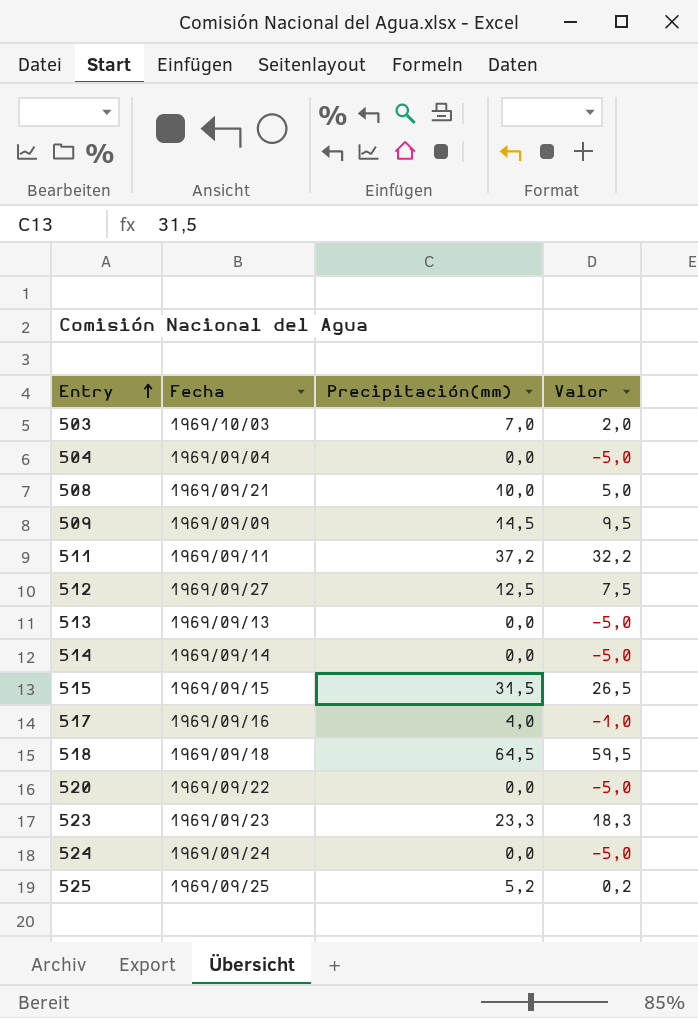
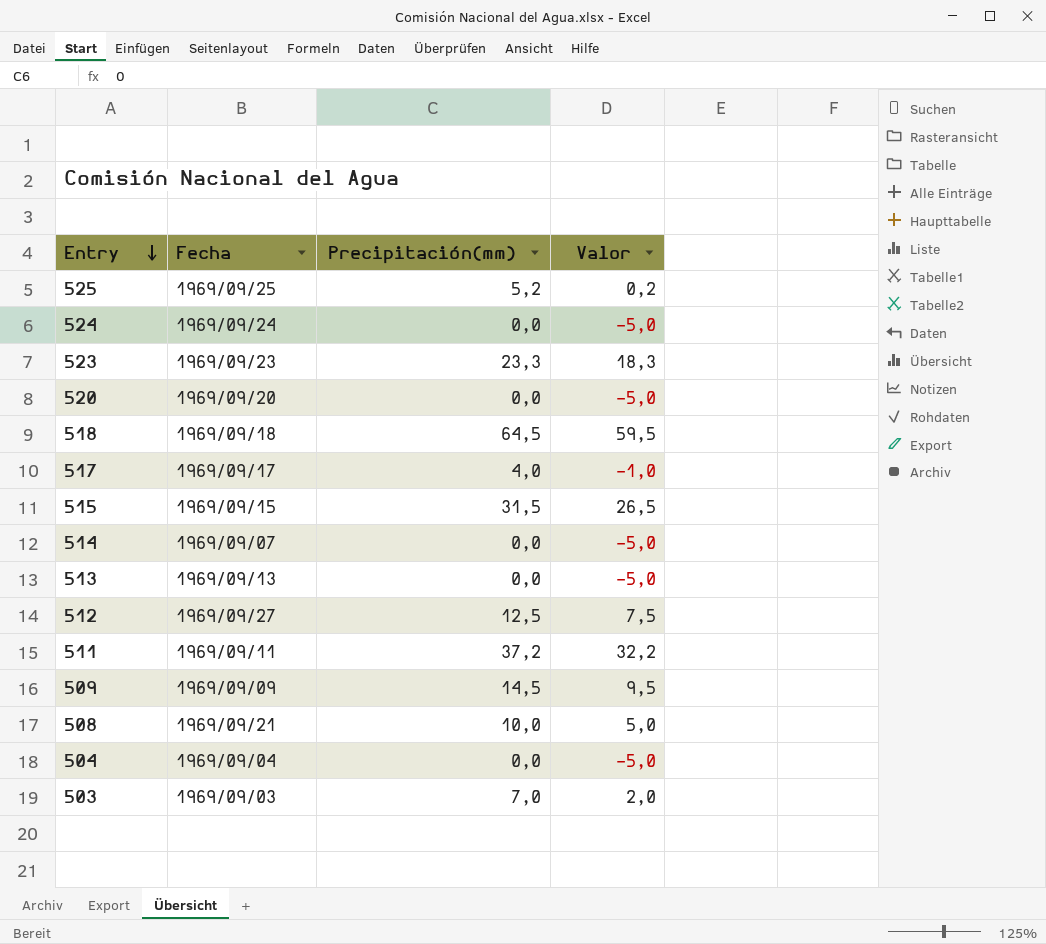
row order: Entry ascending -> Entry descending
520 | Fecha: 1969/09/22 -> 1969/09/20
517 | Fecha: 1969/09/16 -> 1969/09/17
514 | Fecha: 1969/09/14 -> 1969/09/07
503 | Fecha: 1969/10/03 -> 1969/09/03

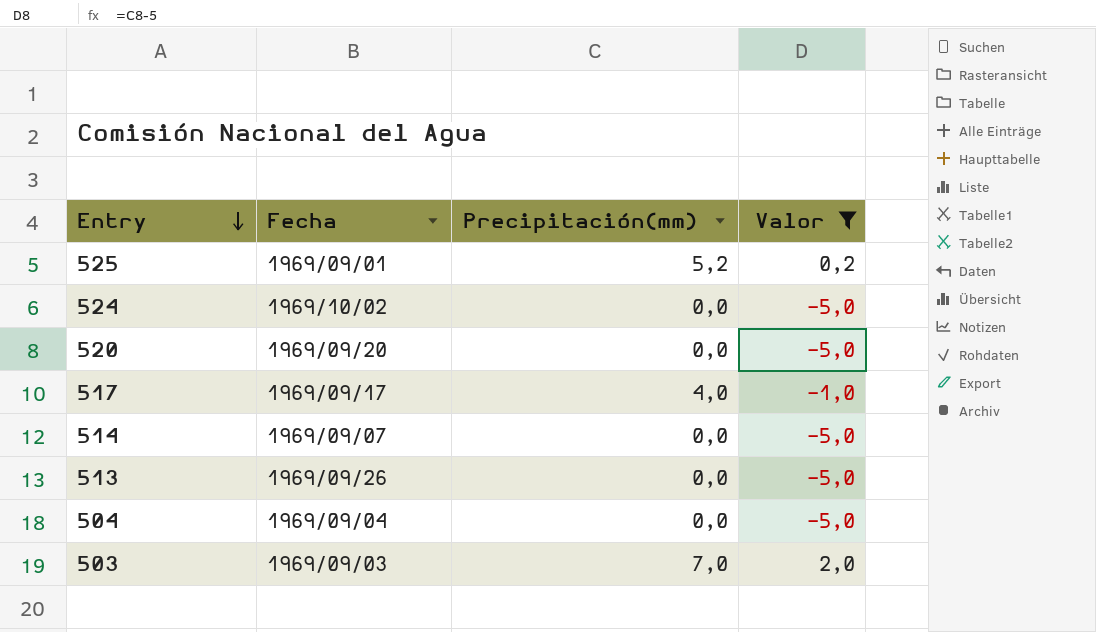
filter: none -> Valor <= 2,0
525 | Fecha: 1969/09/25 -> 1969/09/01
524 | Fecha: 1969/09/24 -> 1969/10/02
513 | Fecha: 1969/09/13 -> 1969/09/26

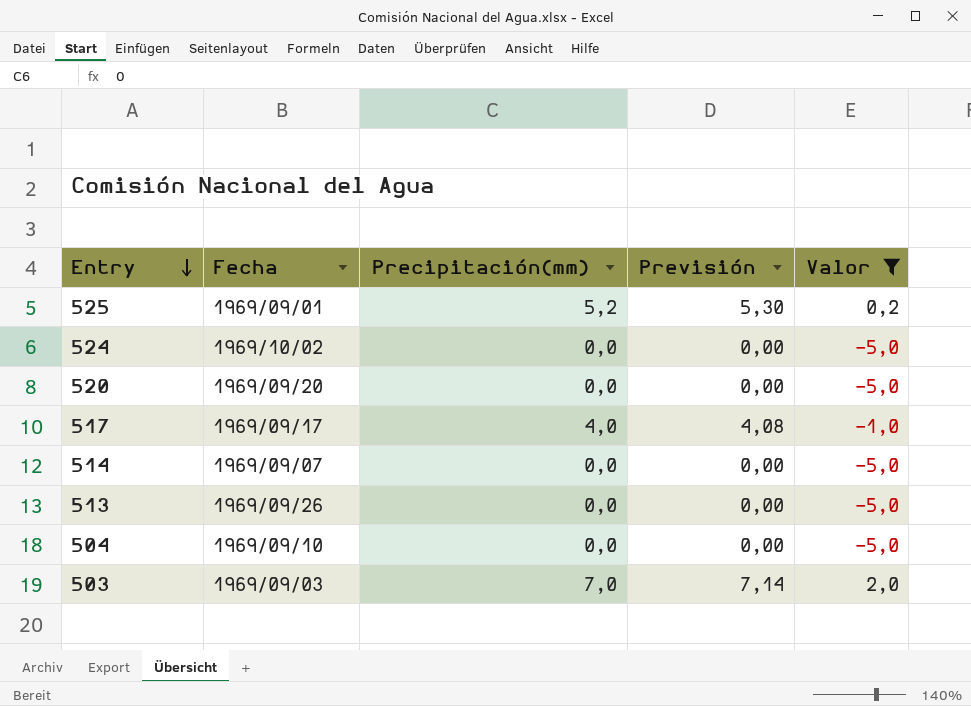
column Previsión | formula: none -> [Precipitación(mm)] * 1,02
504 | Fecha: 1969/09/04 -> 1969/09/10

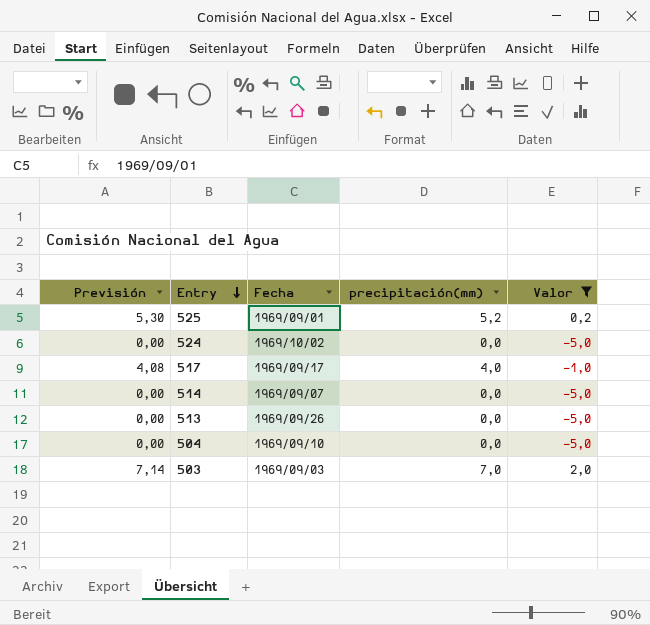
column Previsión | position: 4 -> 1
column name: Precipitación(mm) -> precipitación(mm)
row 520: 1969/09/20 | 0,0 | 0,00 | -5,0 -> none

